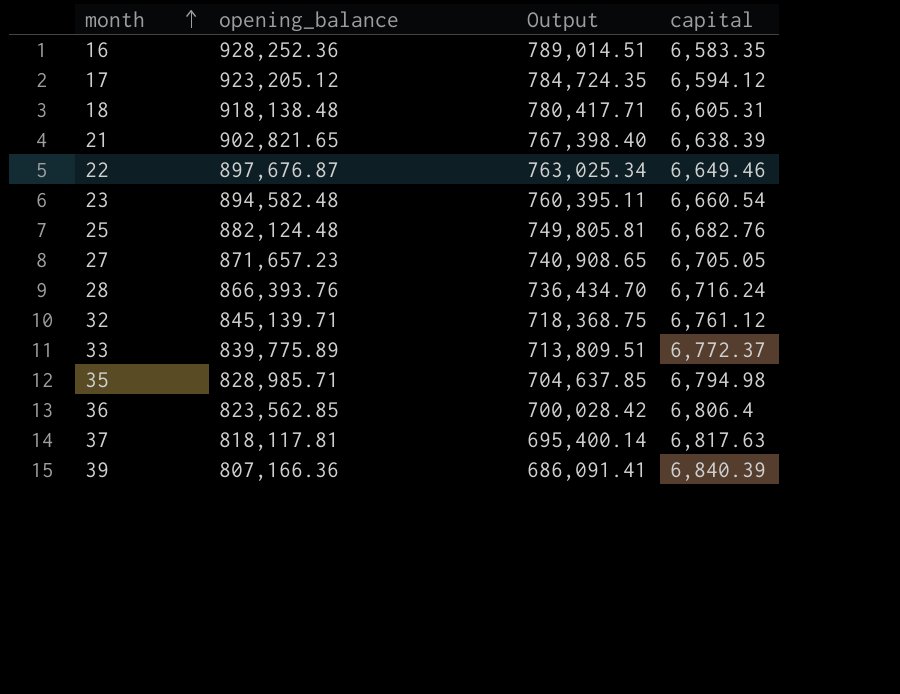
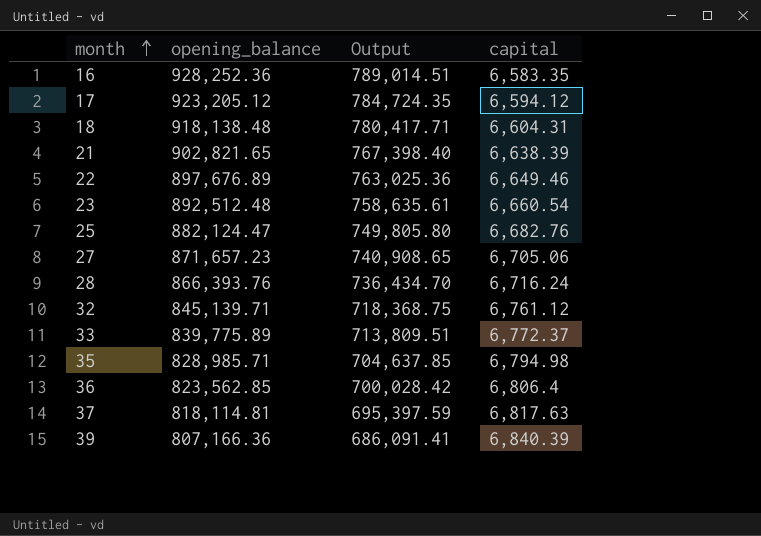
18 | capital: 6,605.31 -> 6,604.31
22 | opening_balance: 897,676.87 -> 897,676.89
22 | Output: 763,025.34 -> 763,025.36
23 | opening_balance: 894,582.48 -> 892,512.48
23 | Output: 760,395.11 -> 758,635.61
25 | opening_balance: 882,124.48 -> 882,124.47
25 | Output: 749,805.81 -> 749,805.80
27 | capital: 6,705.05 -> 6,705.06
37 | opening_balance: 818,117.81 -> 818,114.81
37 | Output: 695,400.14 -> 695,397.59

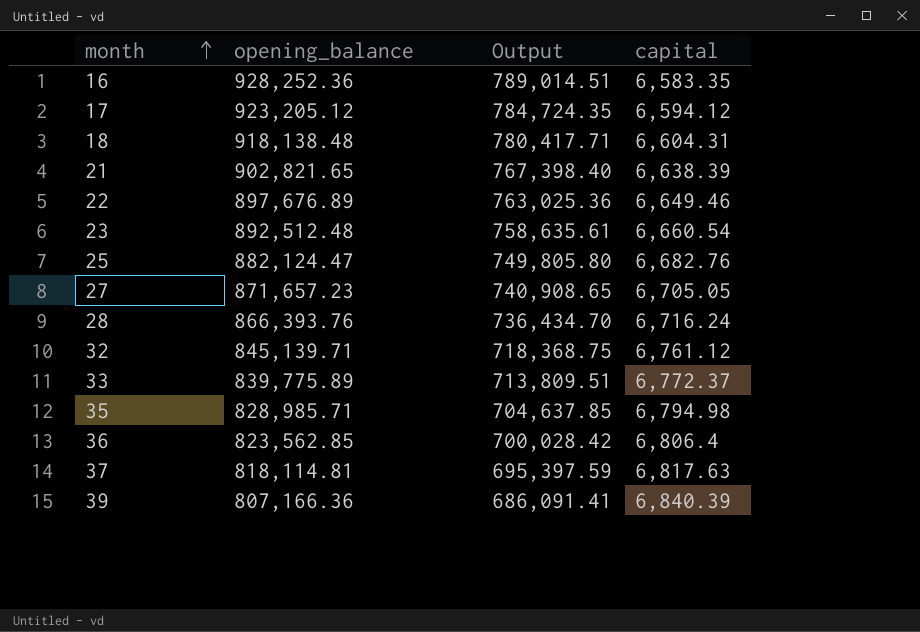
27 | capital: 6,705.06 -> 6,705.05

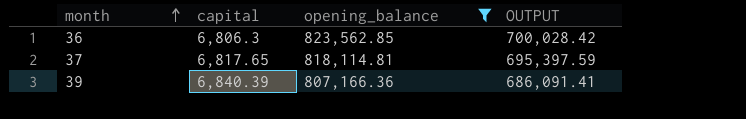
filter: none -> opening_balance <= 823,562.85
column capital | position: 4 -> 2
column name: Output -> OUTPUT
36 | capital: 6,806.4 -> 6,806.3
37 | capital: 6,817.63 -> 6,817.65

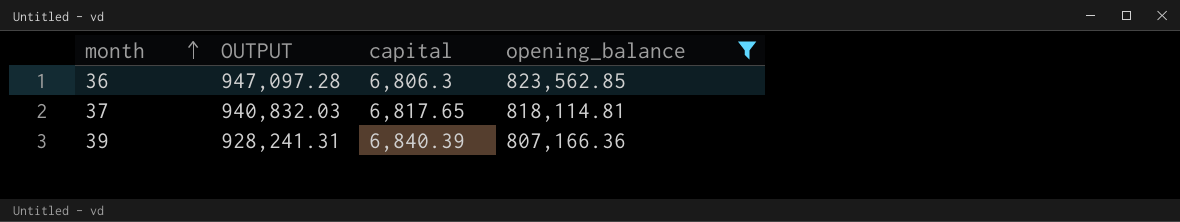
column OUTPUT | formula: [opening_balance] * 0.85 -> [opening_balance] * 1.15
column OUTPUT | position: 4 -> 2

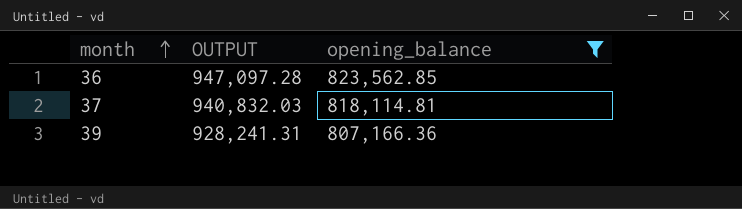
column capital | position: 3 -> none

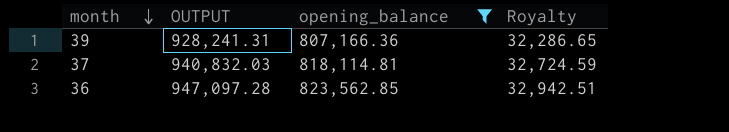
row order: month ascending -> month descending
column Royalty | formula: none -> [opening_balance] * 0.04

